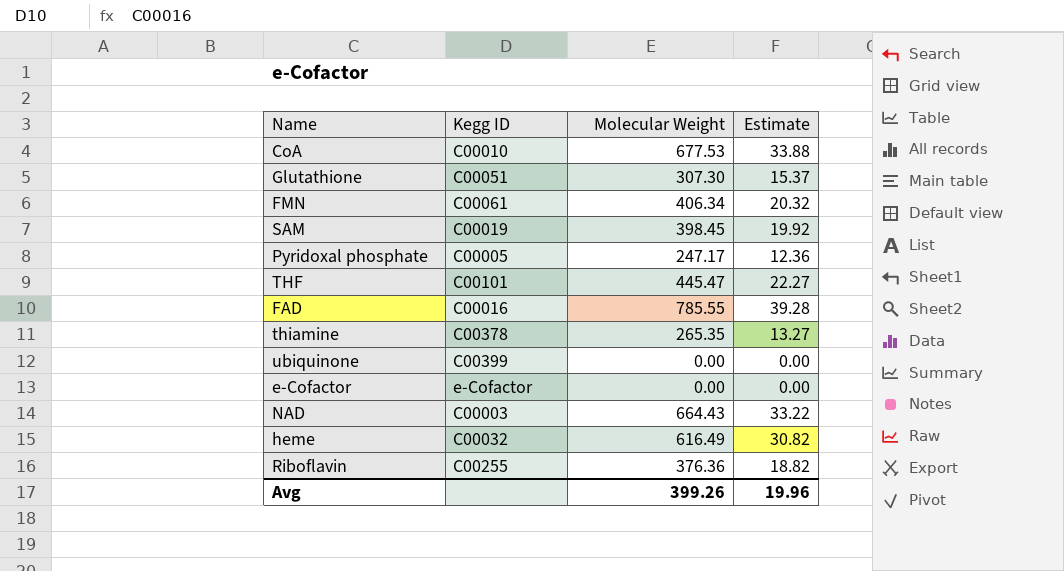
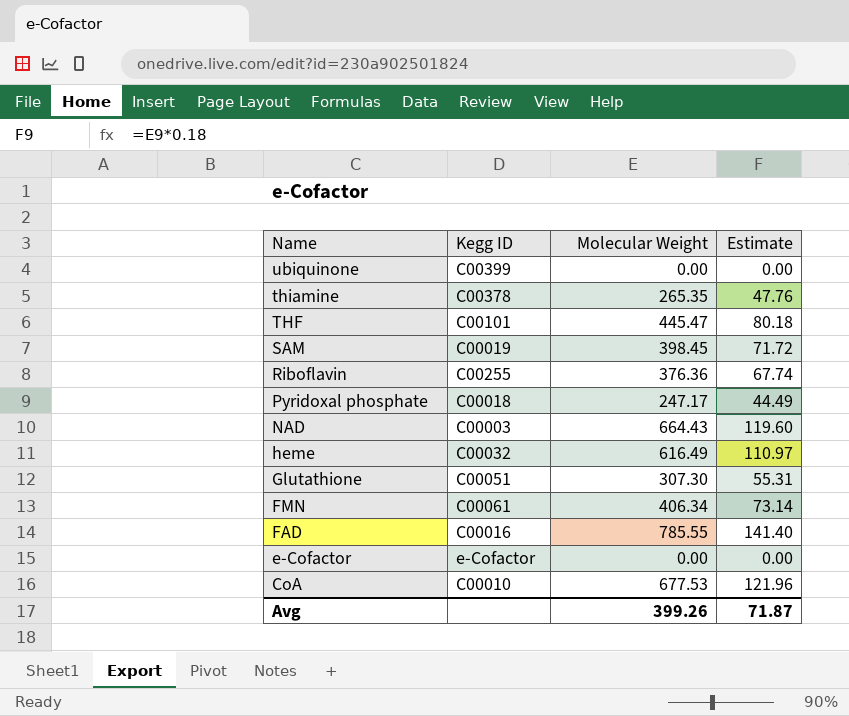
row order: none -> Name descending
column Estimate | formula: [Molecular Weight] * 0.05 -> [Molecular Weight] * 0.18
Pyridoxal phosphate | Kegg ID: C00005 -> C00018
Avg | Estimate: 19.96 -> 71.87

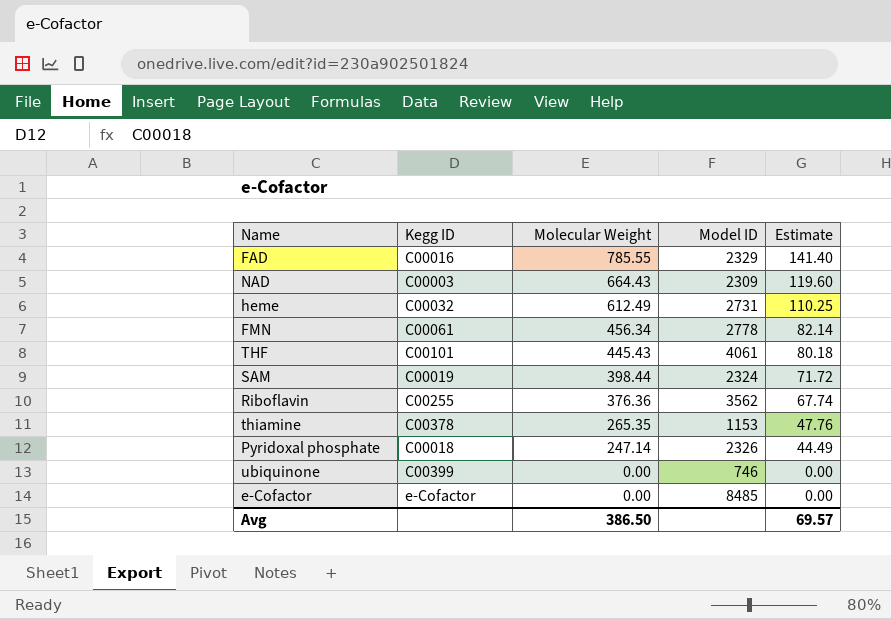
row order: Name descending -> Molecular Weight descending
column Model ID | position: none -> 4
row Glutathione: C00051 | 307.30 | 55.31 -> none
row CoA: C00010 | 677.53 | 121.96 -> none
heme | Molecular Weight: 616.49 -> 612.49
heme | Estimate: 110.97 -> 110.25
FMN | Molecular Weight: 406.34 -> 456.34
FMN | Estimate: 73.14 -> 82.14
THF | Molecular Weight: 445.47 -> 445.43
SAM | Molecular Weight: 398.45 -> 398.44
Pyridoxal phosphate | Molecular Weight: 247.17 -> 247.14
Avg | Molecular Weight: 399.26 -> 386.50
Avg | Estimate: 71.87 -> 69.57

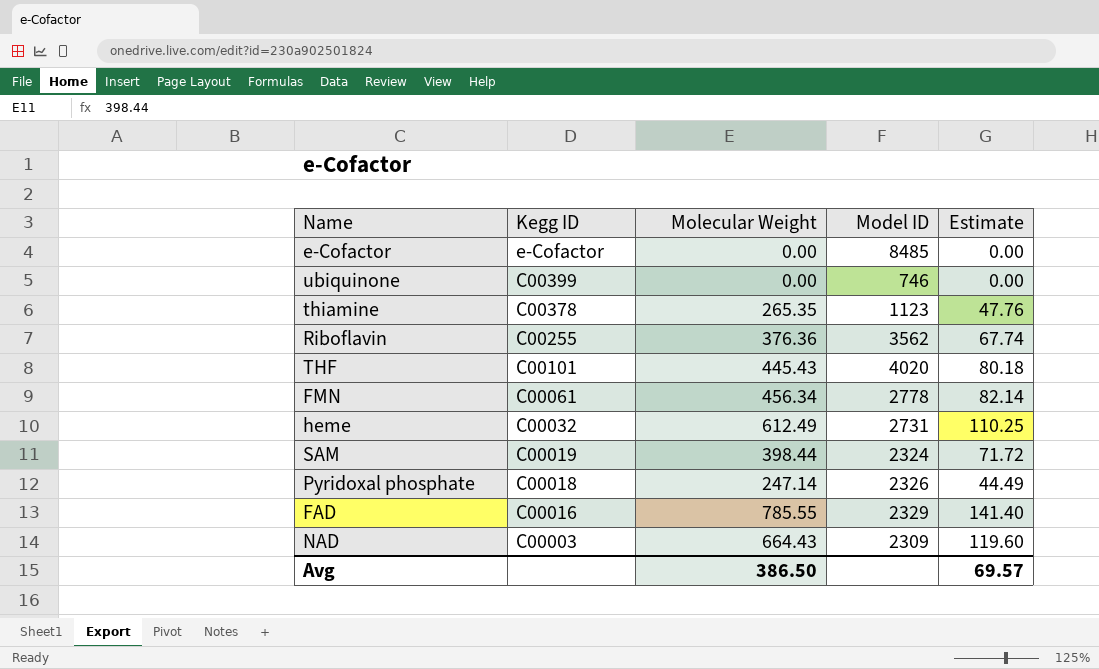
row order: Molecular Weight descending -> Kegg ID descending
thiamine | Model ID: 1153 -> 1123
THF | Model ID: 4061 -> 4020

